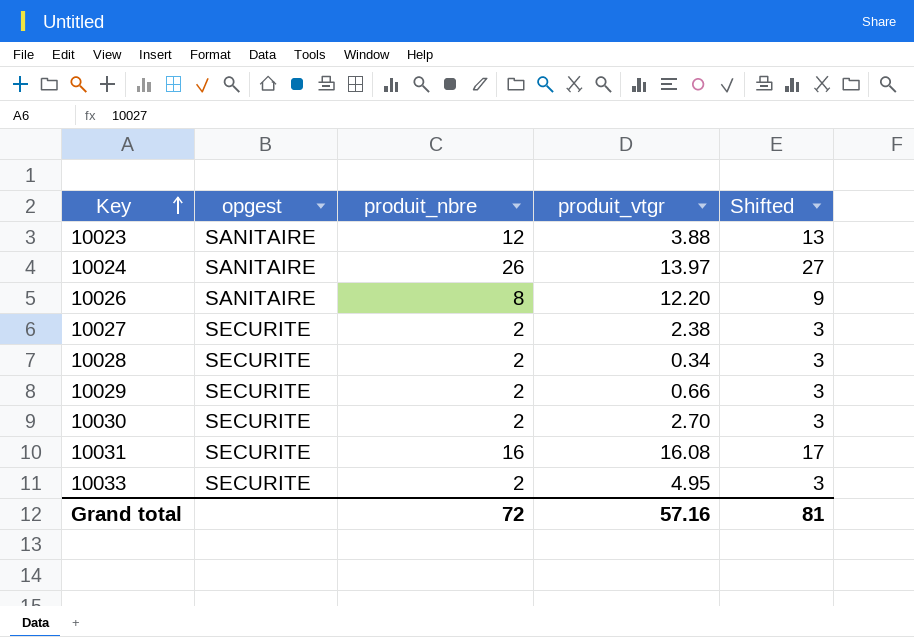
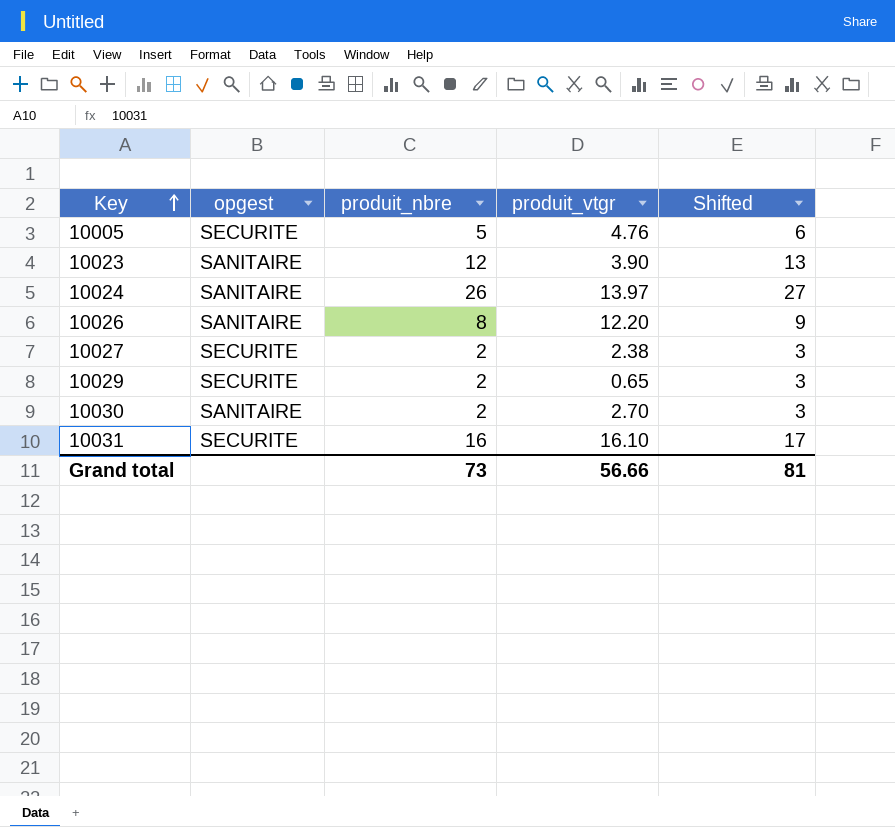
row 10028: SECURITE | 2 | 0.34 | 3 -> none
row 10033: SECURITE | 2 | 4.95 | 3 -> none
row 10005: none -> SECURITE | 5 | 4.76 | 6
10023 | produit_vtgr: 3.88 -> 3.90
10029 | produit_vtgr: 0.66 -> 0.65
10030 | opgest: SECURITE -> SANITAIRE
10031 | produit_vtgr: 16.08 -> 16.10
Grand total | produit_nbre: 72 -> 73
Grand total | produit_vtgr: 57.16 -> 56.66

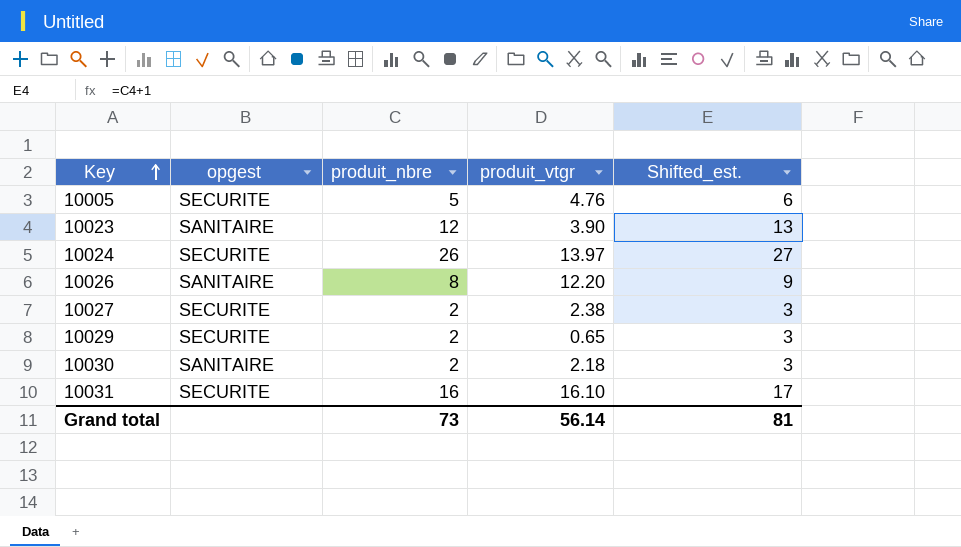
column name: Shifted -> Shifted_est.
10024 | opgest: SANITAIRE -> SECURITE
10030 | produit_vtgr: 2.70 -> 2.18
Grand total | produit_vtgr: 56.66 -> 56.14

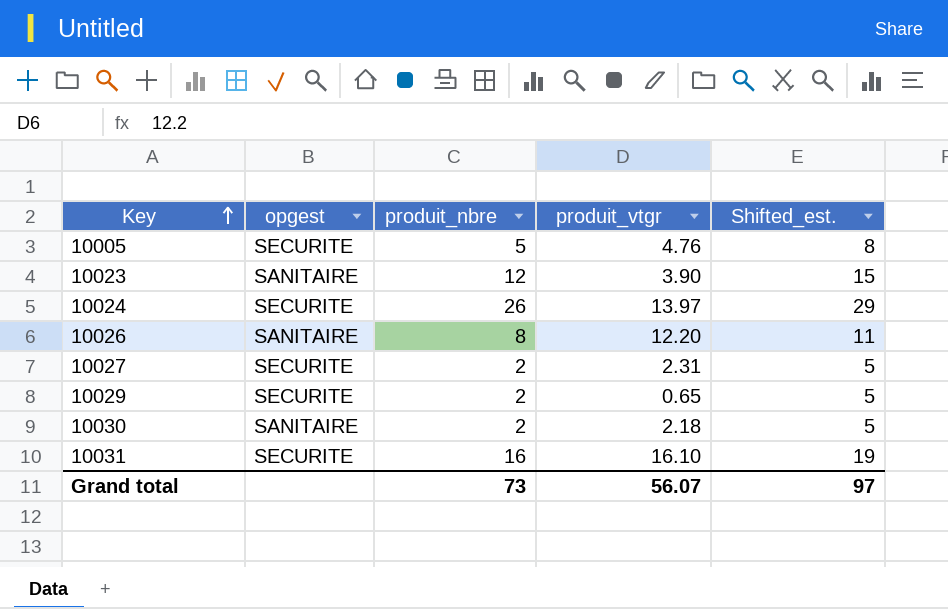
column Shifted_est. | formula: [produit_nbre] + 1 -> [produit_nbre] + 3
10027 | produit_vtgr: 2.38 -> 2.31
Grand total | produit_vtgr: 56.14 -> 56.07
Grand total | Shifted_est.: 81 -> 97

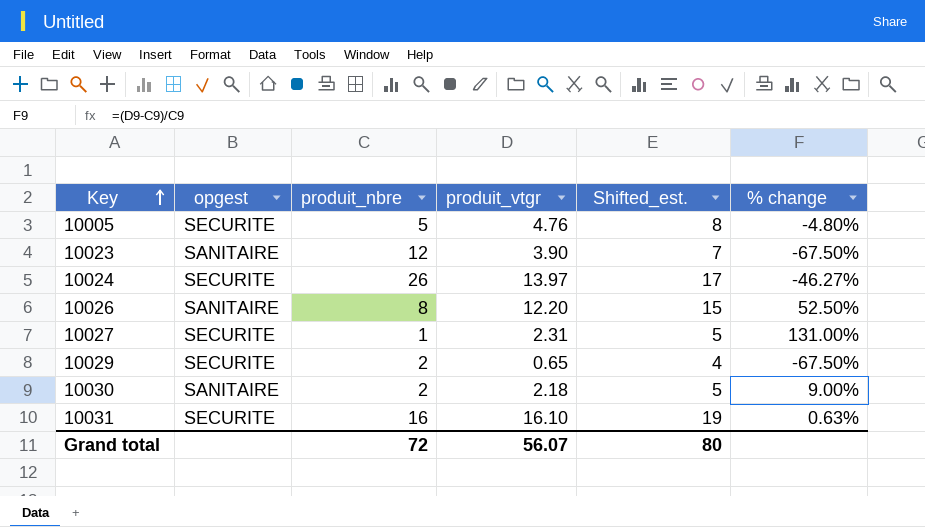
column Shifted_est. | formula: [produit_nbre] + 3 -> [produit_vtgr] + 3
column % change | formula: none -> ([produit_vtgr] - [produit_nbre]) / [produit_nbre]
10027 | produit_nbre: 2 -> 1
Grand total | produit_nbre: 73 -> 72
Grand total | Shifted_est.: 97 -> 80

